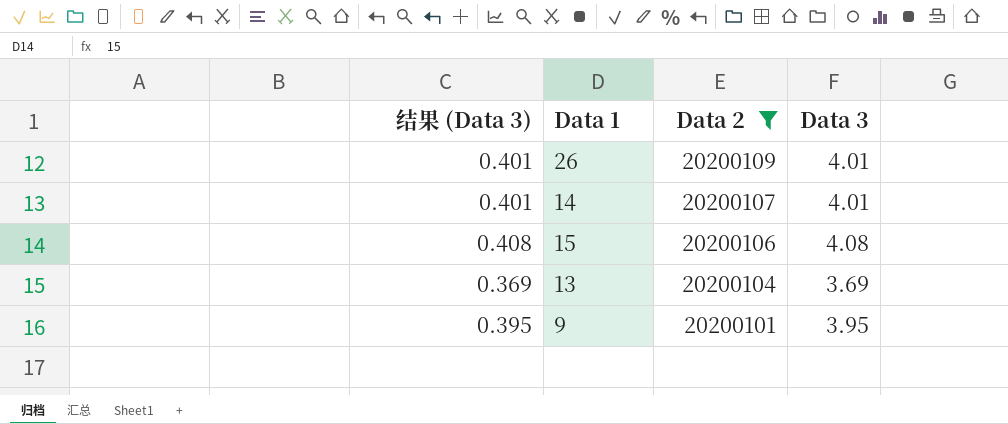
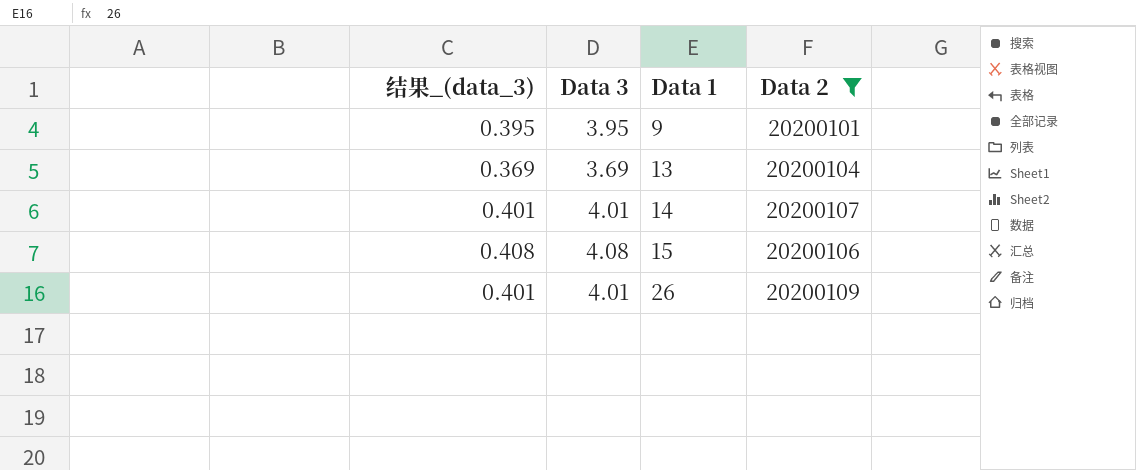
row order: Data 2 descending -> Data 1 ascending
column name: 结果 (Data 3) -> 结果_(data_3)
column Data 3 | position: 4 -> 2

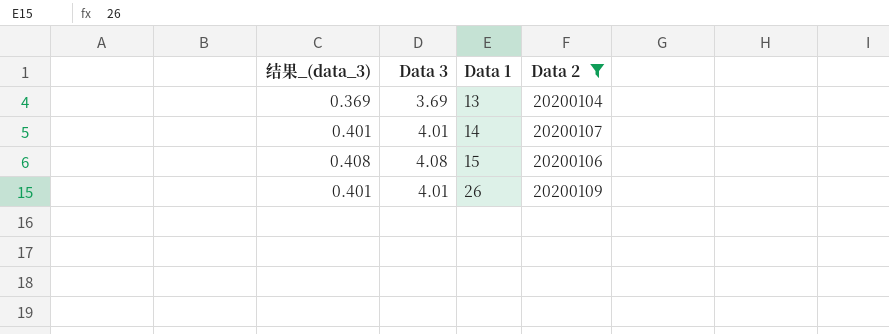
row 9: 0.395 | 3.95 | 20200101 -> none

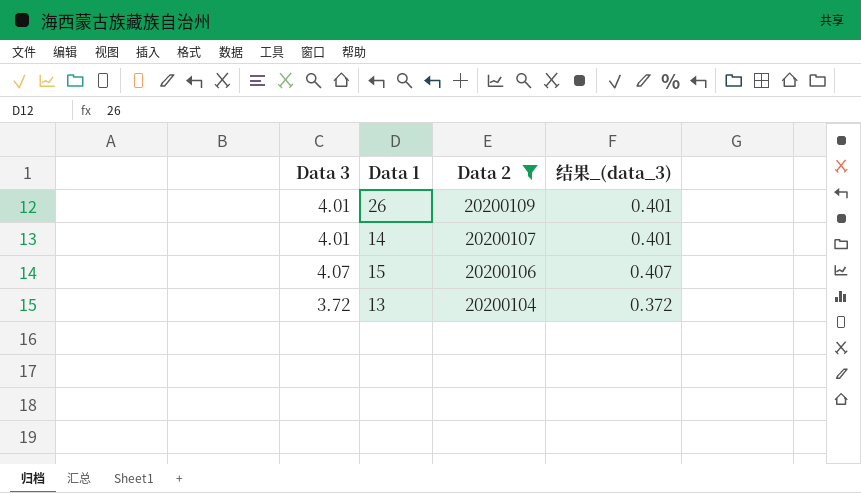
row order: Data 1 ascending -> Data 2 descending
column 结果_(data_3) | position: 1 -> 4
15 | Data 3: 4.08 -> 4.07
15 | 结果_(data_3): 0.408 -> 0.407
13 | Data 3: 3.69 -> 3.72
13 | 结果_(data_3): 0.369 -> 0.372

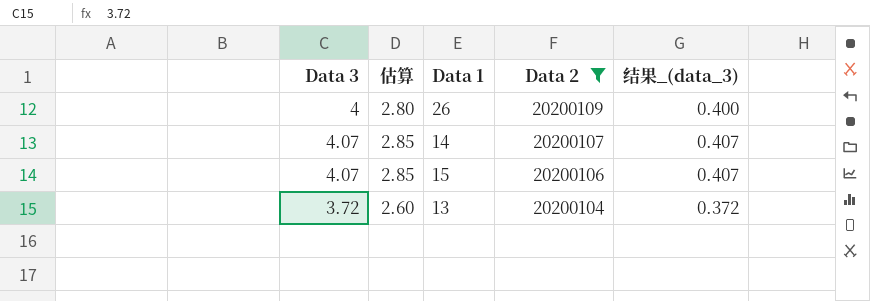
column 估算 | formula: none -> [Data 3] * 0.7
26 | Data 3: 4.01 -> 4
26 | 结果_(data_3): 0.401 -> 0.400
14 | Data 3: 4.01 -> 4.07
14 | 结果_(data_3): 0.401 -> 0.407

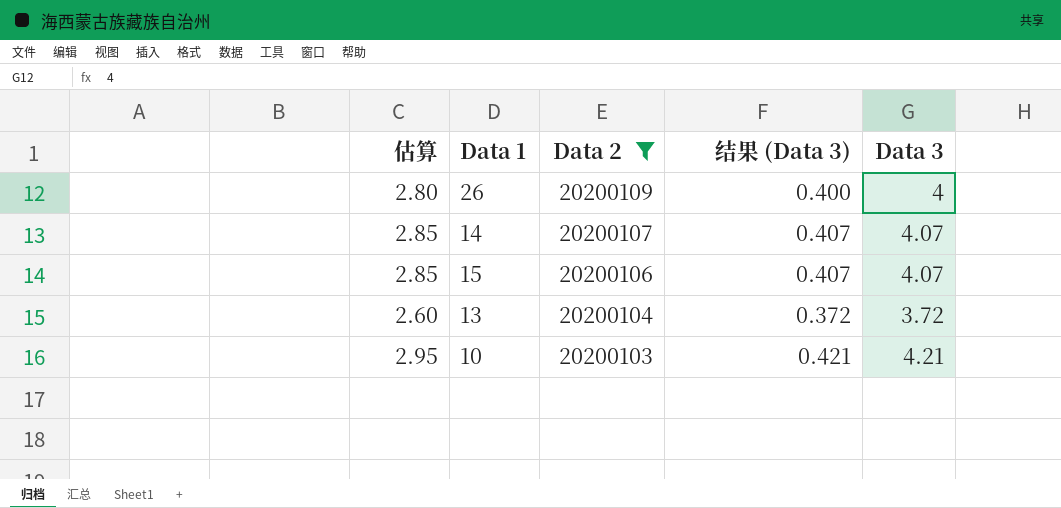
column name: 结果_(data_3) -> 结果 (Data 3)
column Data 3 | position: 1 -> 5
row 10: none -> 2.95 | 20200103 | 0.421 | 4.21

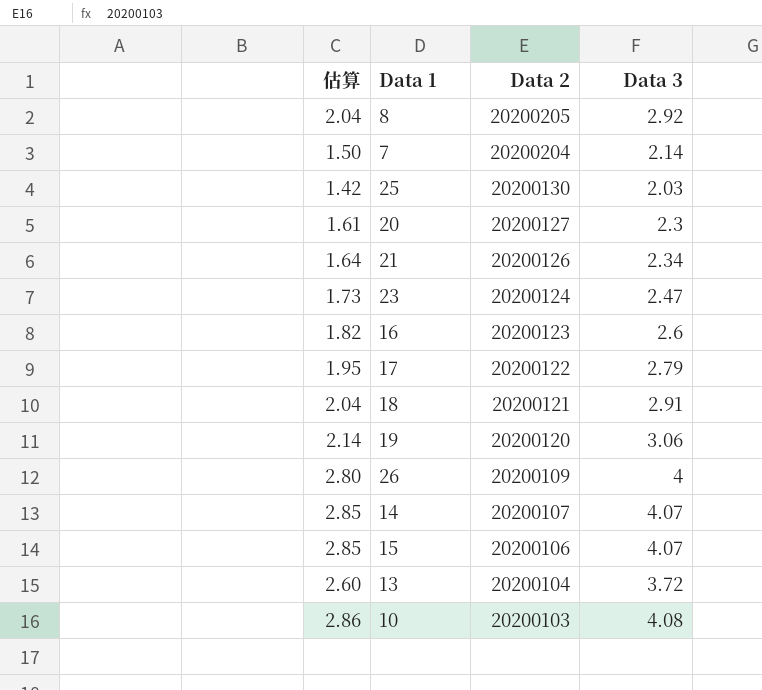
filter: Data 2 <= 20200109 -> none
column 结果 (Data 3) | formula: [Data 3] * 0.1 -> none
10 | 估算: 2.95 -> 2.86
10 | Data 3: 4.21 -> 4.08

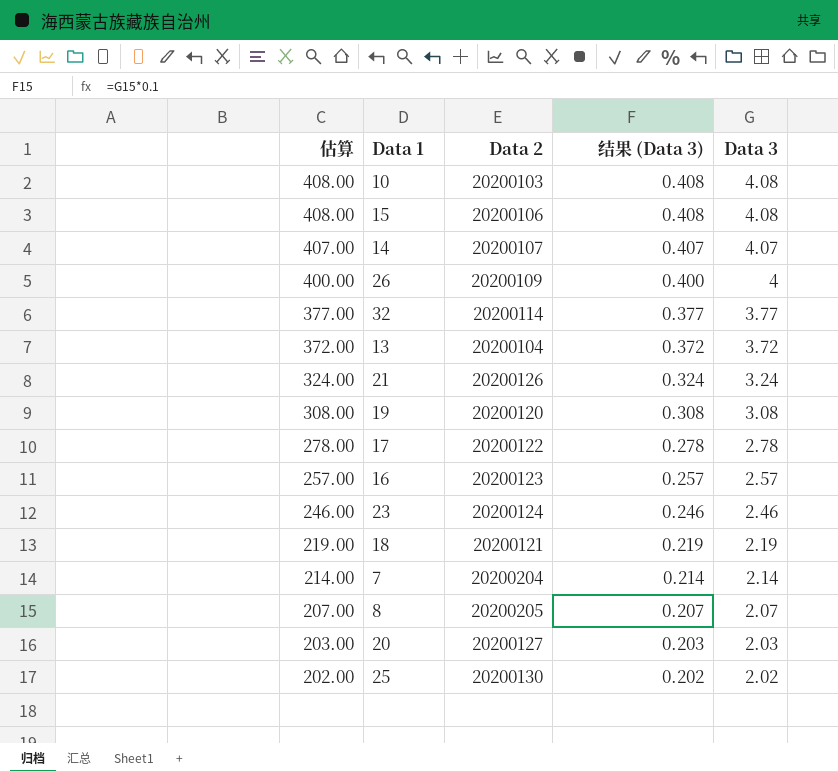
row order: Data 2 descending -> 估算 descending
column 估算 | formula: [Data 3] * 0.7 -> [Data 3] * 100
column 结果 (Data 3) | formula: none -> [Data 3] * 0.1
15 | Data 3: 4.07 -> 4.08
row 32: none -> 377.00 | 20200114 | 0.377 | 3.77
21 | Data 3: 2.34 -> 3.24
19 | Data 3: 3.06 -> 3.08
17 | Data 3: 2.79 -> 2.78
16 | Data 3: 2.6 -> 2.57
23 | Data 3: 2.47 -> 2.46
18 | Data 3: 2.91 -> 2.19
8 | Data 3: 2.92 -> 2.07
20 | Data 3: 2.3 -> 2.03
25 | Data 3: 2.03 -> 2.02

